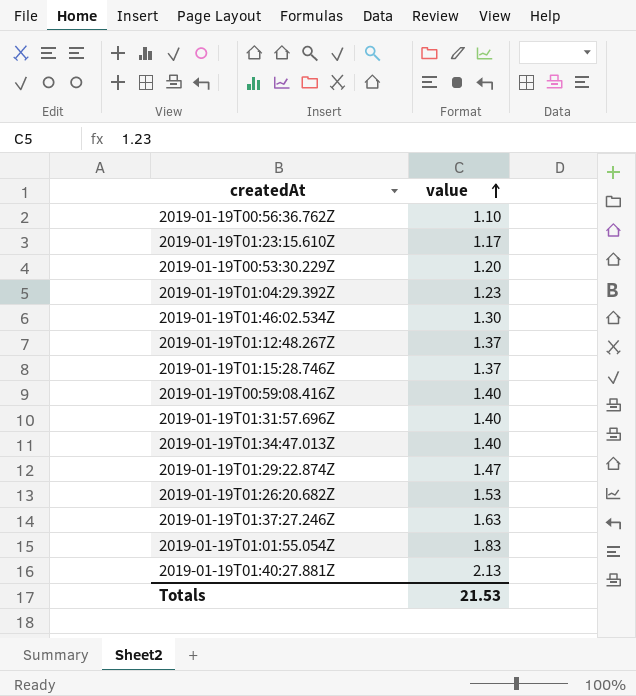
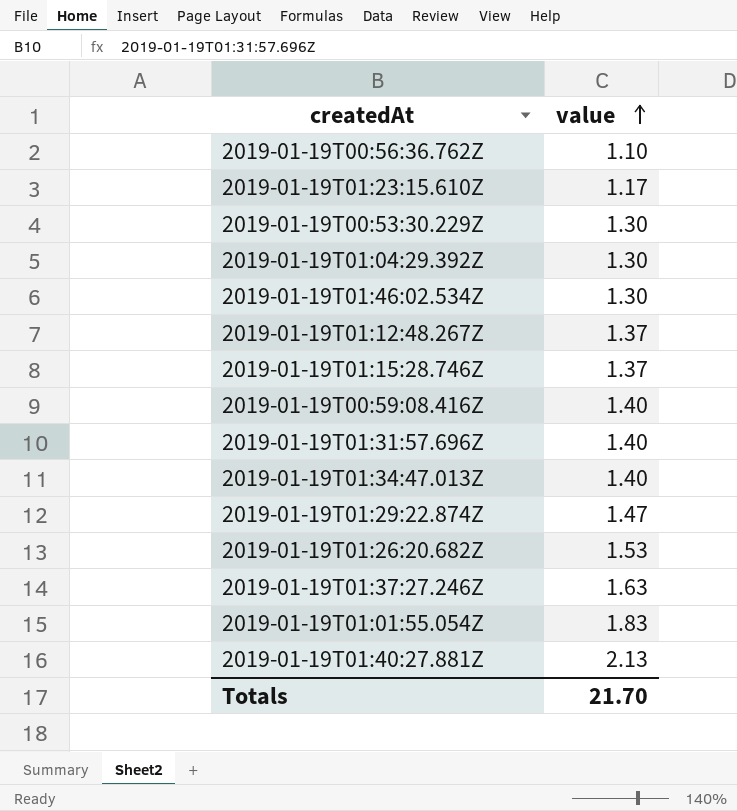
2019-01-19T00:53:30.229Z | value: 1.20 -> 1.30
2019-01-19T01:04:29.392Z | value: 1.23 -> 1.30
Totals | value: 21.53 -> 21.70

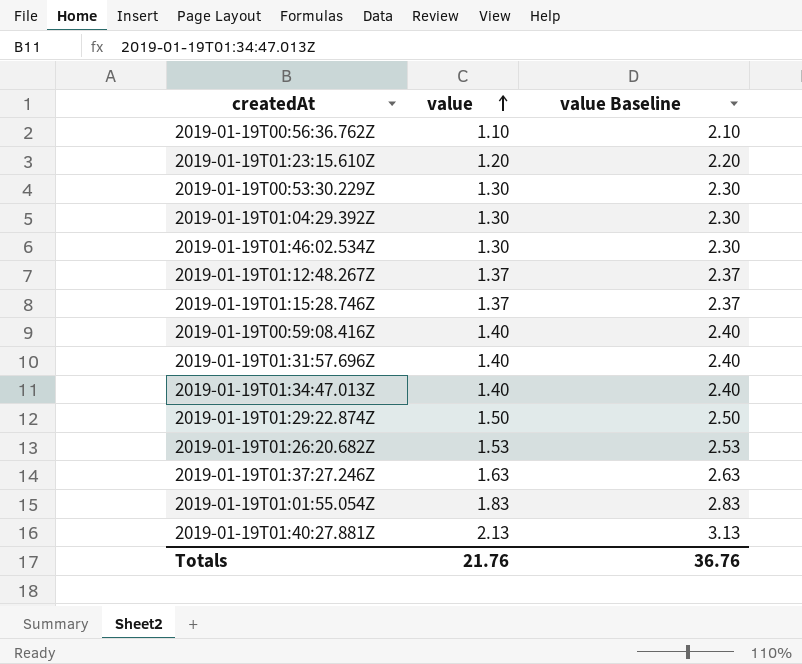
column value Baseline | formula: none -> [value] + 1
2019-01-19T01:23:15.610Z | value: 1.17 -> 1.20
2019-01-19T01:29:22.874Z | value: 1.47 -> 1.50
Totals | value: 21.70 -> 21.76

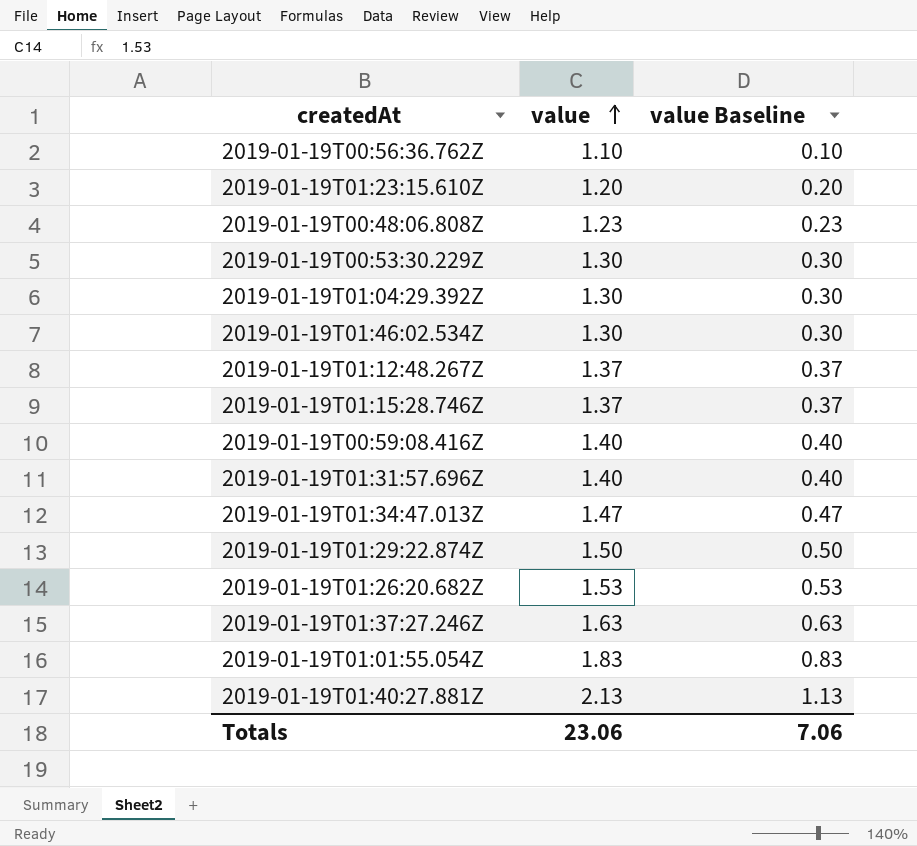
column value Baseline | formula: [value] + 1 -> [value] - 1
row 2019-01-19T00:48:06.808Z: none -> 1.23 | 0.23
2019-01-19T01:34:47.013Z | value: 1.40 -> 1.47
Totals | value: 21.76 -> 23.06
Totals | value Baseline: 36.76 -> 7.06

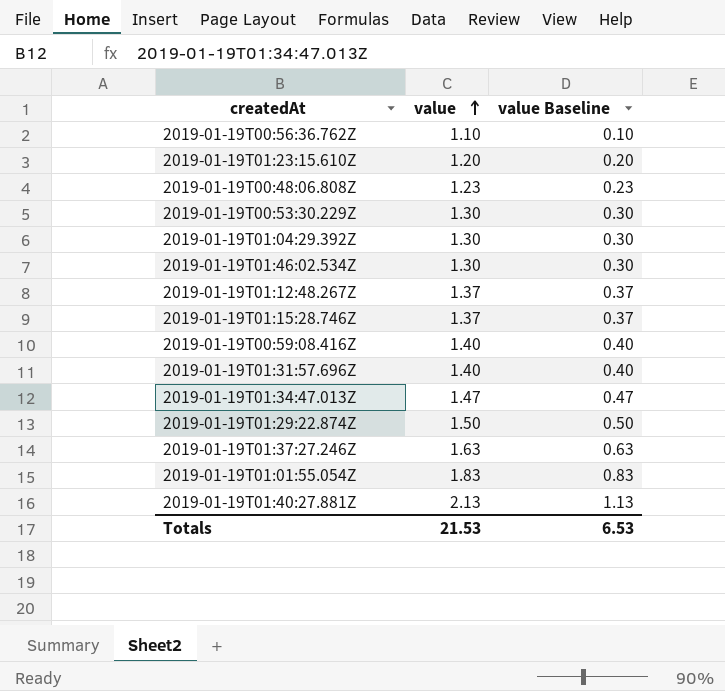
row 2019-01-19T01:26:20.682Z: 1.53 | 0.53 -> none
Totals | value: 23.06 -> 21.53
Totals | value Baseline: 7.06 -> 6.53

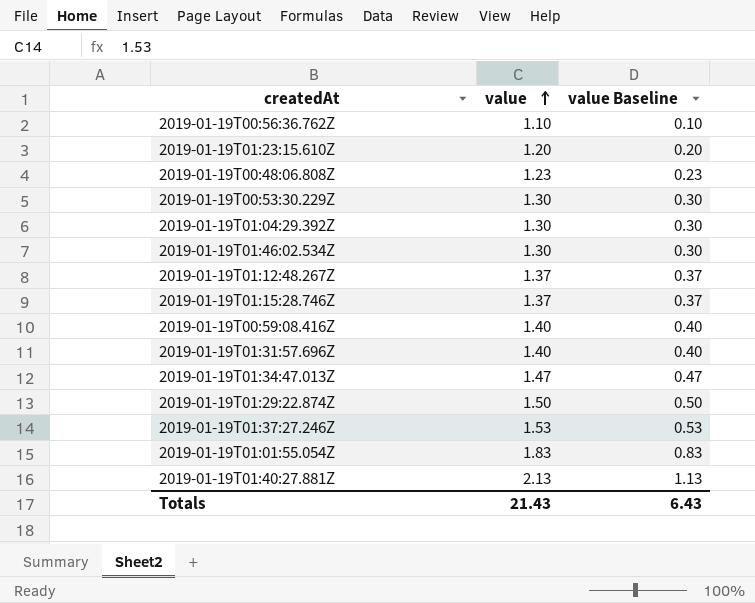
2019-01-19T01:37:27.246Z | value: 1.63 -> 1.53
2019-01-19T01:37:27.246Z | value Baseline: 0.63 -> 0.53
Totals | value: 21.53 -> 21.43
Totals | value Baseline: 6.53 -> 6.43

